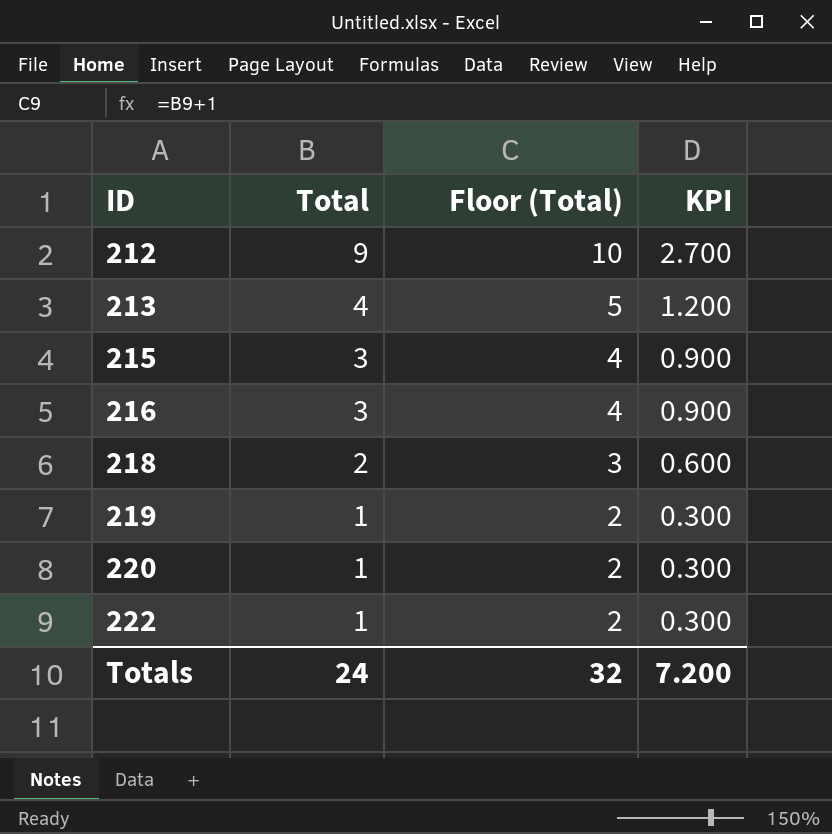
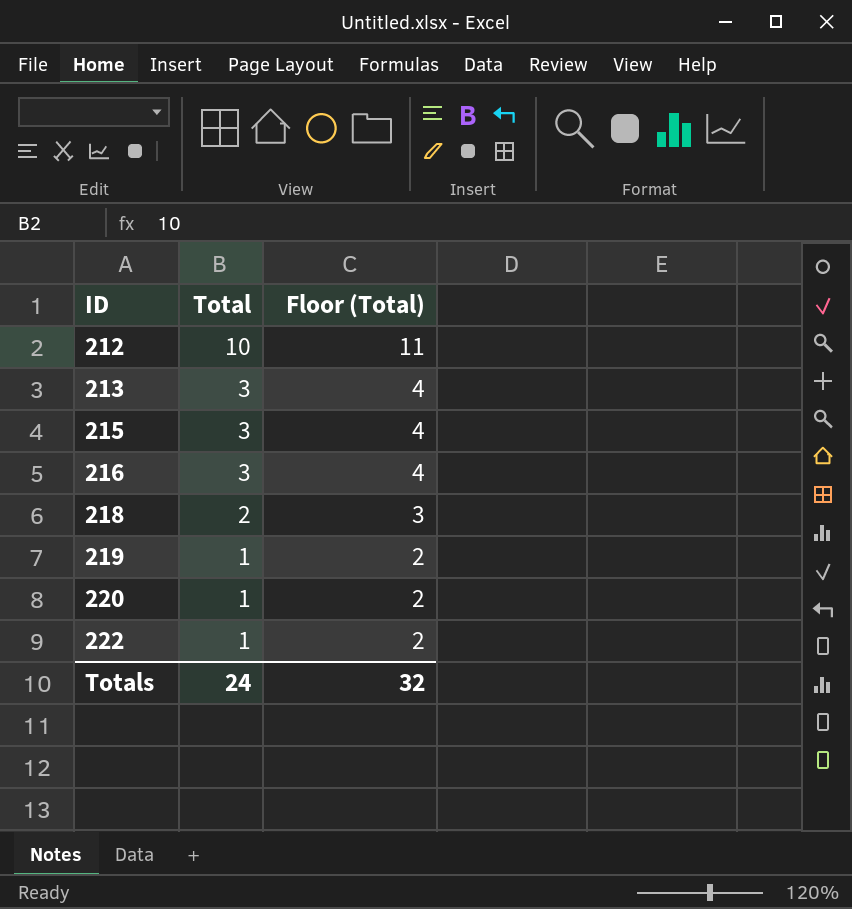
column KPI | formula: [Total] * 0.3 -> none
212 | Total: 9 -> 10
212 | Floor (Total): 10 -> 11
213 | Total: 4 -> 3
213 | Floor (Total): 5 -> 4

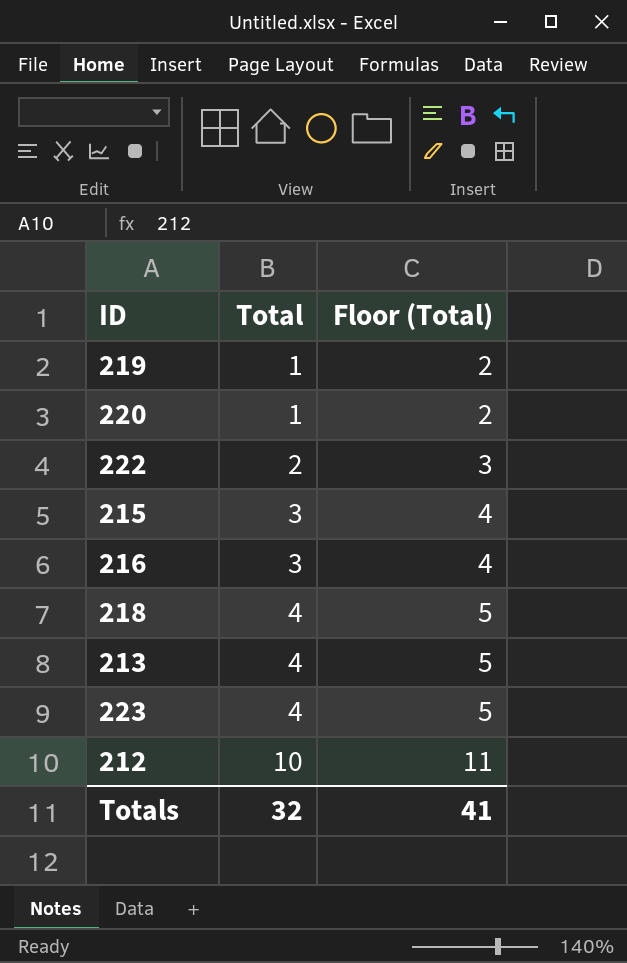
row order: ID ascending -> Total ascending
222 | Total: 1 -> 2
222 | Floor (Total): 2 -> 3
218 | Total: 2 -> 4
218 | Floor (Total): 3 -> 5
213 | Total: 3 -> 4
213 | Floor (Total): 4 -> 5
row 223: none -> 4 | 5
Totals | Total: 24 -> 32
Totals | Floor (Total): 32 -> 41

